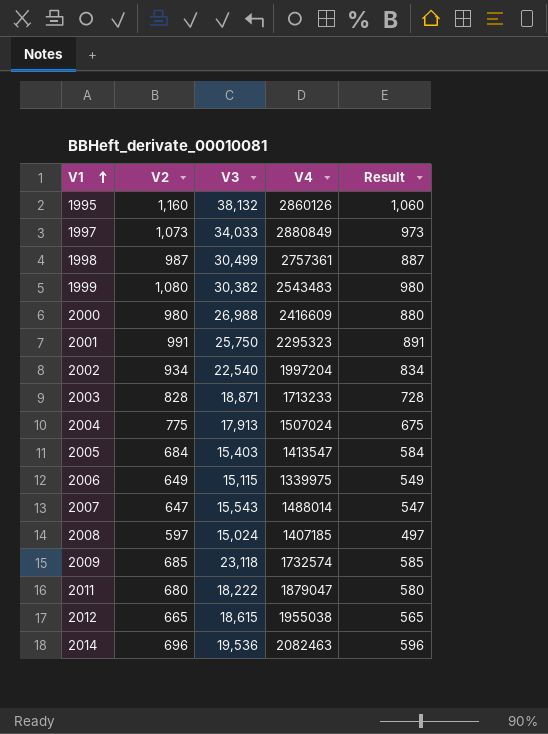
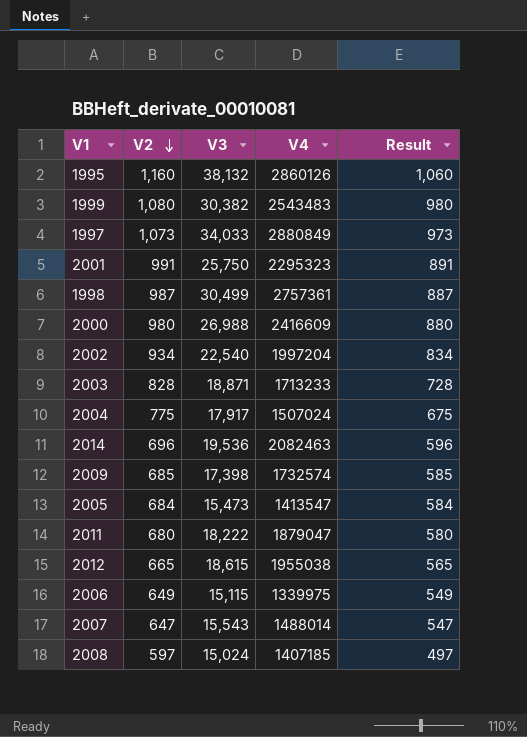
row order: V1 ascending -> V2 descending
2004 | V3: 17,913 -> 17,917
2009 | V3: 23,118 -> 17,398
2005 | V3: 15,403 -> 15,473

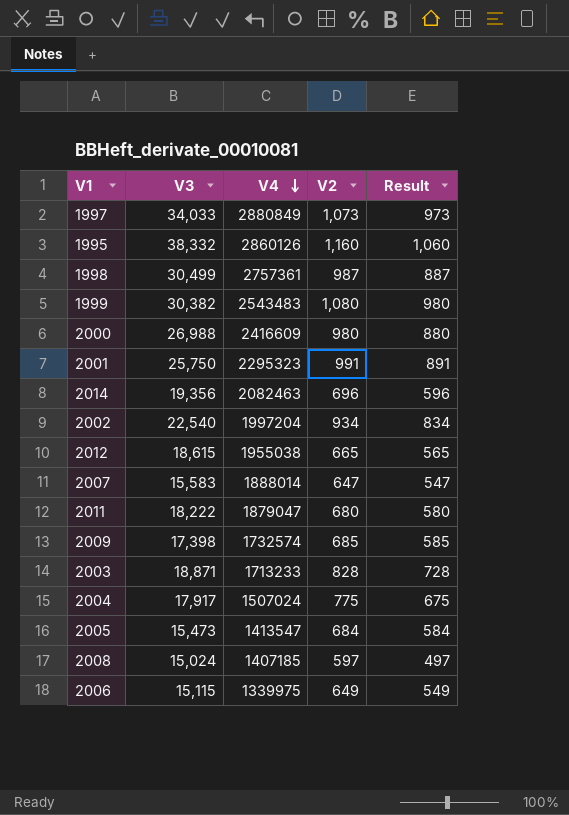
row order: V2 descending -> V4 descending
column V2 | position: 2 -> 4
1995 | V3: 38,132 -> 38,332
2014 | V3: 19,536 -> 19,356
2007 | V3: 15,543 -> 15,583
2007 | V4: 1488014 -> 1888014

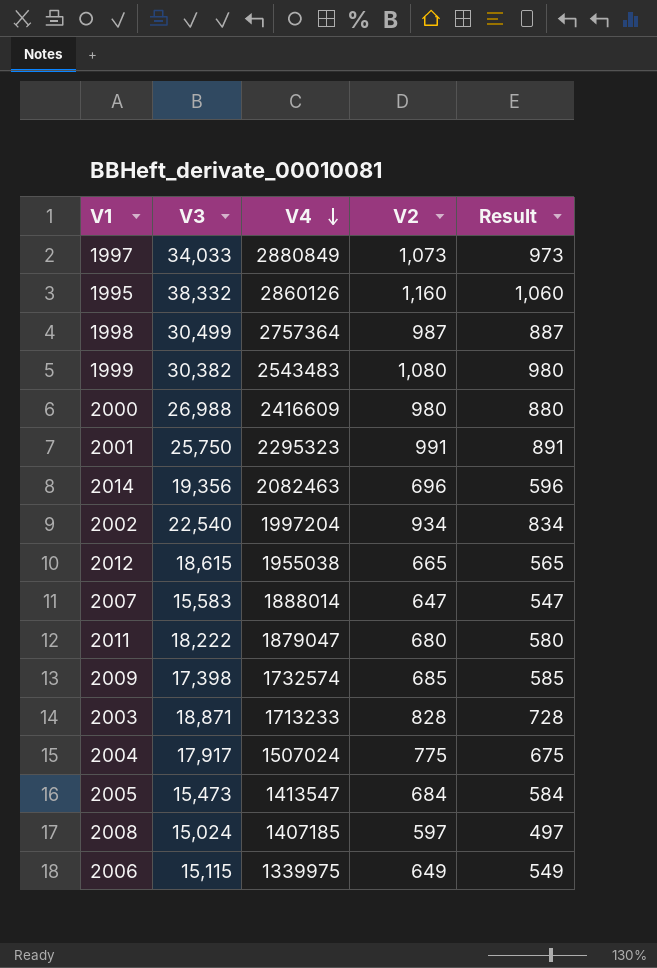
1998 | V4: 2757361 -> 2757364

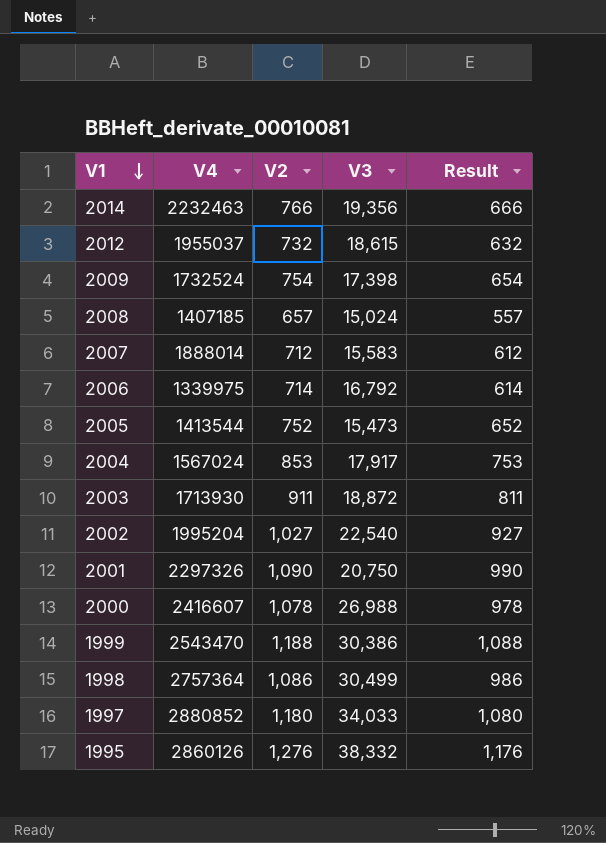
row order: V4 descending -> V1 descending
column V3 | position: 2 -> 4
row 2011: 18,222 | 1879047 | 680 | 580 -> none
2014 | V4: 2082463 -> 2232463
2014 | V2: 696 -> 766
2014 | Result: 596 -> 666
2012 | V4: 1955038 -> 1955037
2012 | V2: 665 -> 732
2012 | Result: 565 -> 632
2009 | V4: 1732574 -> 1732524
2009 | V2: 685 -> 754
2009 | Result: 585 -> 654
2008 | V2: 597 -> 657
2008 | Result: 497 -> 557
2007 | V2: 647 -> 712
2007 | Result: 547 -> 612
2006 | V2: 649 -> 714
2006 | V3: 15,115 -> 16,792
2006 | Result: 549 -> 614
2005 | V4: 1413547 -> 1413544
2005 | V2: 684 -> 752
2005 | Result: 584 -> 652
2004 | V4: 1507024 -> 1567024
2004 | V2: 775 -> 853
2004 | Result: 675 -> 753
2003 | V4: 1713233 -> 1713930
2003 | V2: 828 -> 911
2003 | V3: 18,871 -> 18,872
2003 | Result: 728 -> 811
2002 | V4: 1997204 -> 1995204
2002 | V2: 934 -> 1,027
2002 | Result: 834 -> 927
2001 | V4: 2295323 -> 2297326
2001 | V2: 991 -> 1,090
2001 | V3: 25,750 -> 20,750
2001 | Result: 891 -> 990
2000 | V4: 2416609 -> 2416607
2000 | V2: 980 -> 1,078
2000 | Result: 880 -> 978
1999 | V4: 2543483 -> 2543470
1999 | V2: 1,080 -> 1,188
1999 | V3: 30,382 -> 30,386
1999 | Result: 980 -> 1,088
1998 | V2: 987 -> 1,086
1998 | Result: 887 -> 986
1997 | V4: 2880849 -> 2880852
1997 | V2: 1,073 -> 1,180
1997 | Result: 973 -> 1,080
1995 | V2: 1,160 -> 1,276
1995 | Result: 1,060 -> 1,176

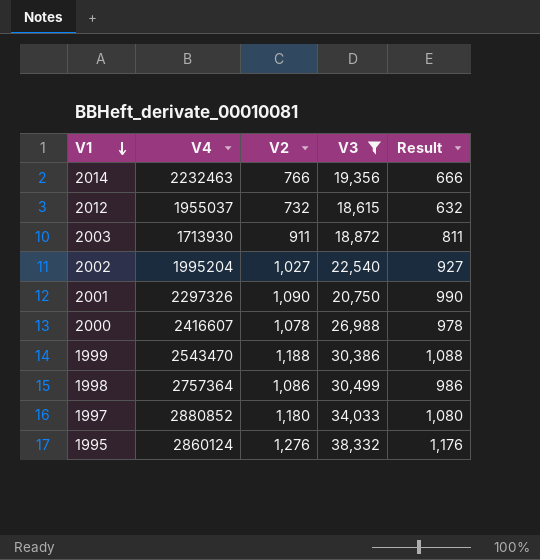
filter: none -> V3 >= 18,615
1995 | V4: 2860126 -> 2860124

